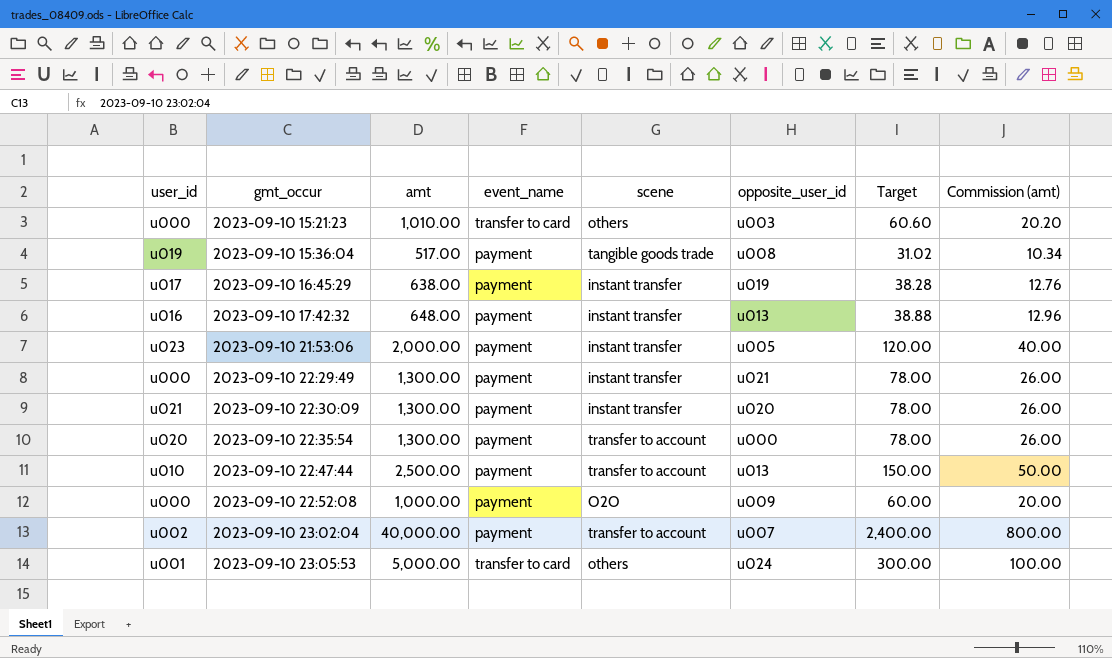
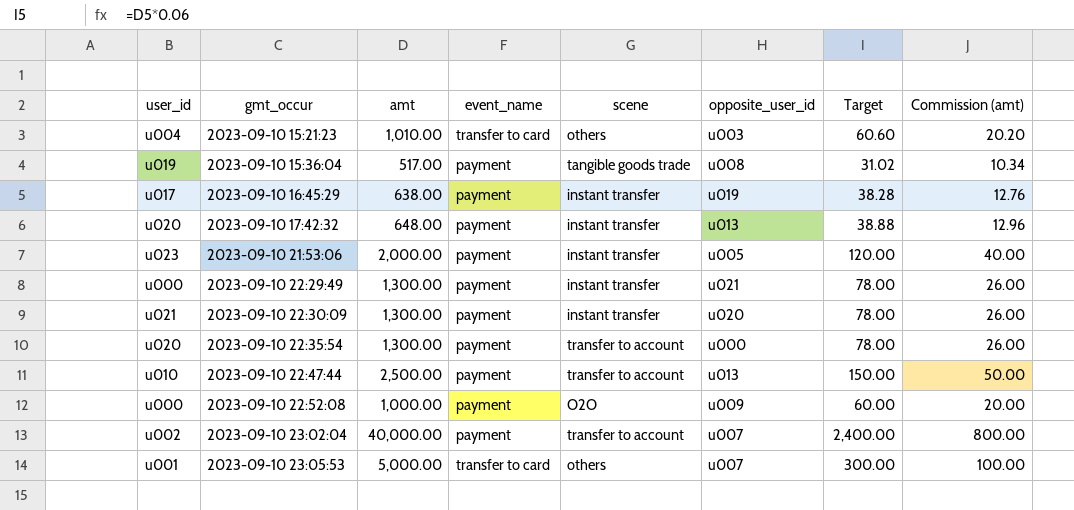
2023-09-10 15:21:23 | user_id: u000 -> u004
2023-09-10 17:42:32 | user_id: u016 -> u020
2023-09-10 23:05:53 | opposite_user_id: u024 -> u007

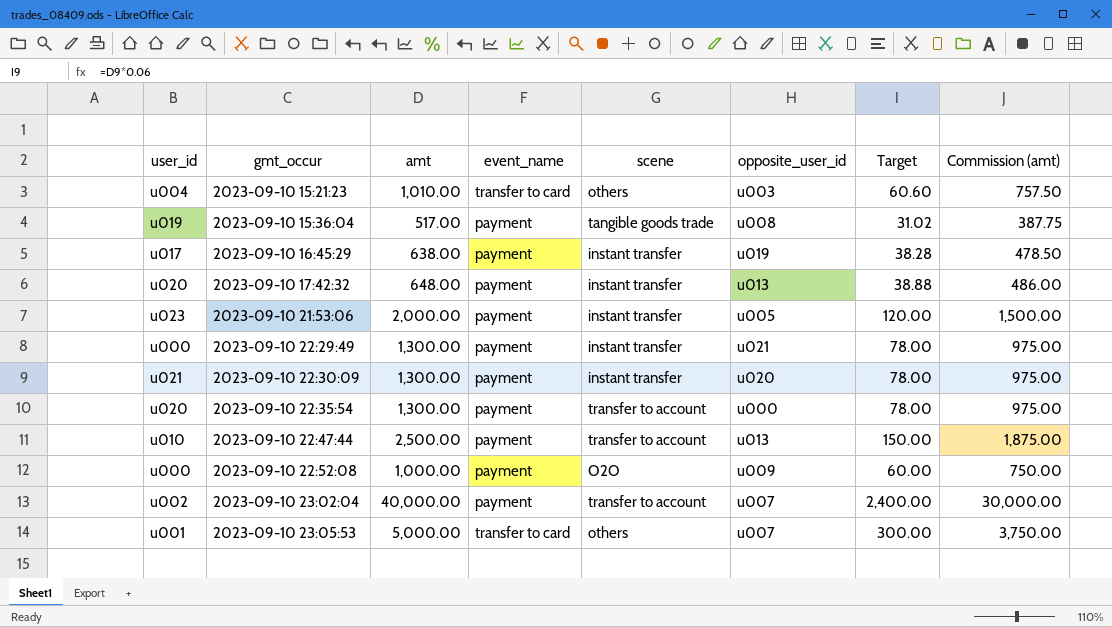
column Commission (amt) | formula: [amt] * 0.02 -> [amt] * 0.75

